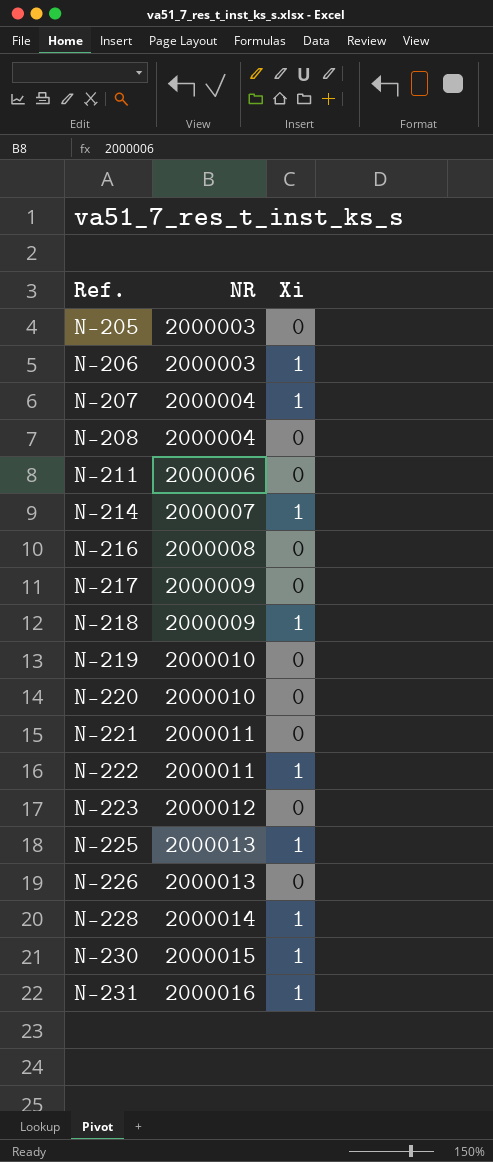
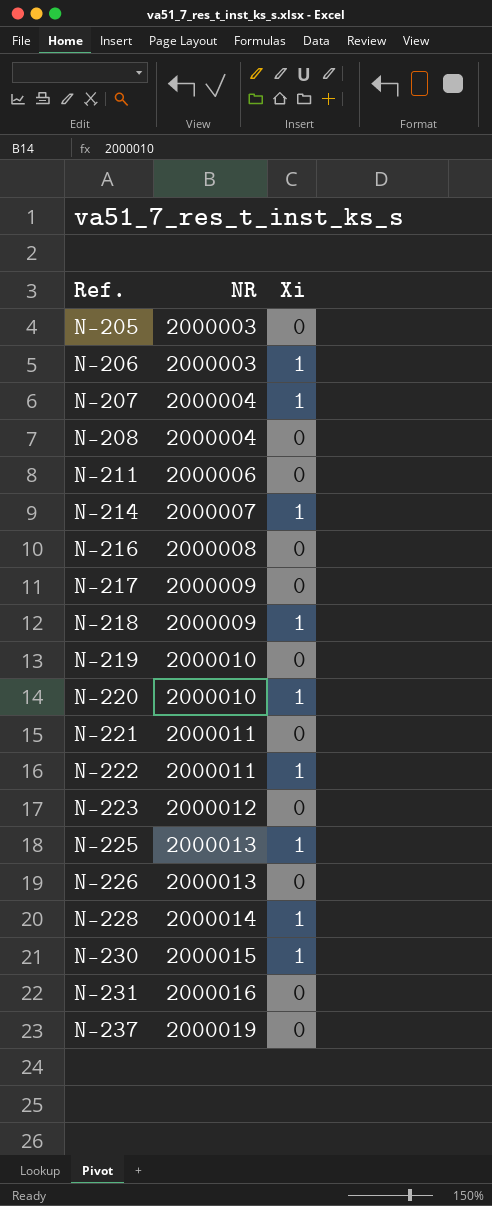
N-220 | Xi: 0 -> 1
N-231 | Xi: 1 -> 0
row N-237: none -> 2000019 | 0

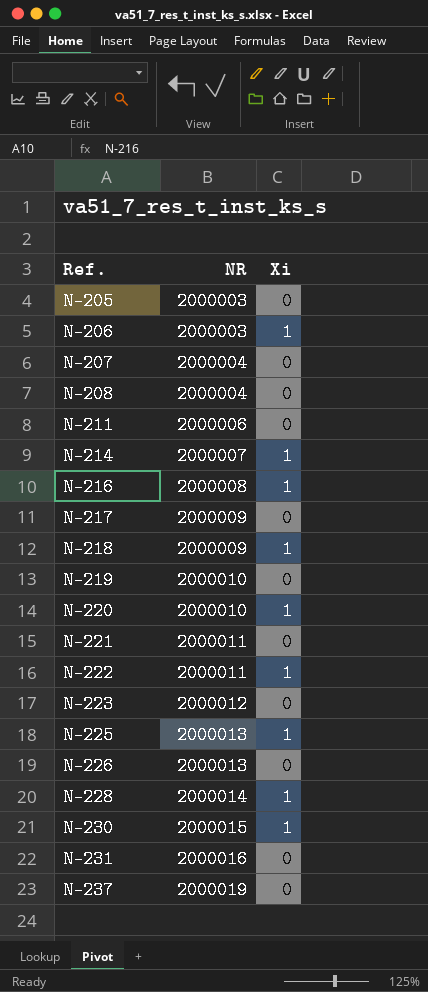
N-207 | Xi: 1 -> 0
N-216 | Xi: 0 -> 1

